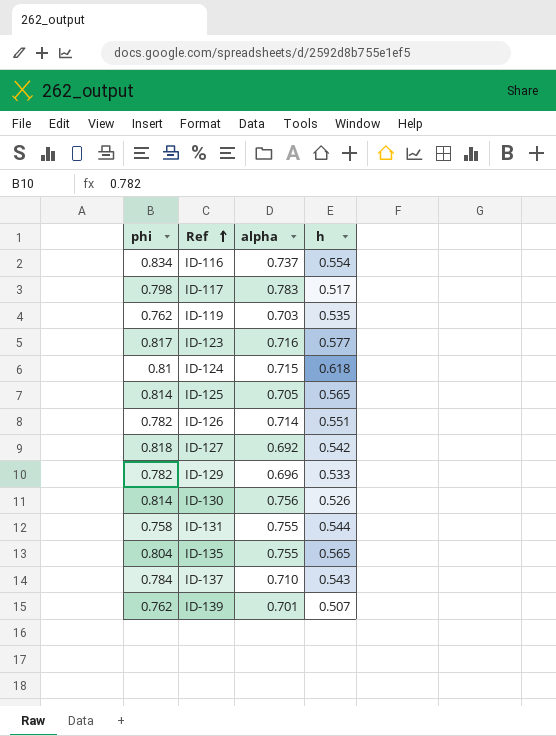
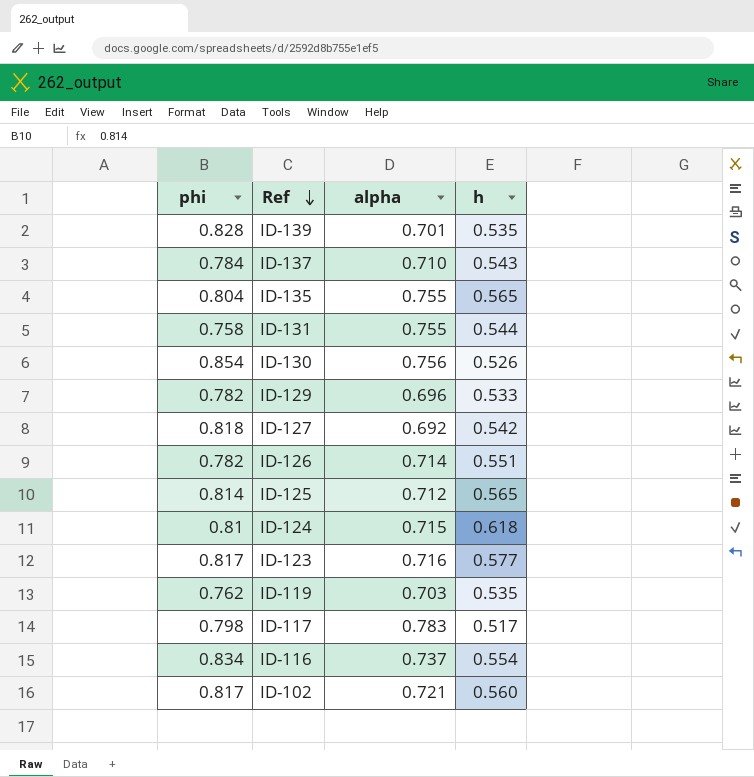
row order: Ref ascending -> Ref descending
ID-139 | phi: 0.762 -> 0.828
ID-139 | h: 0.507 -> 0.535
ID-130 | phi: 0.814 -> 0.854
ID-125 | alpha: 0.705 -> 0.712
row ID-102: none -> 0.817 | 0.721 | 0.560

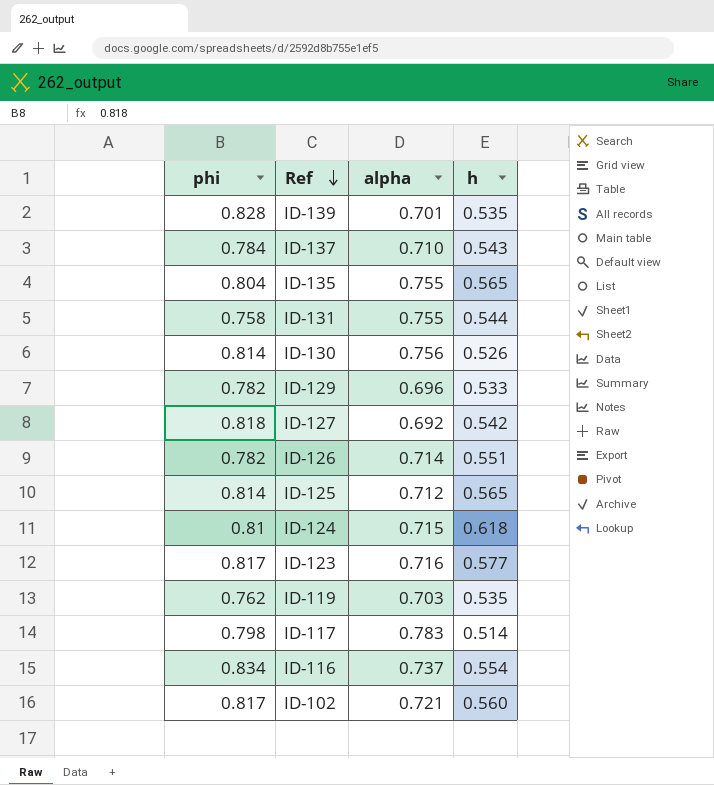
ID-130 | phi: 0.854 -> 0.814
ID-117 | h: 0.517 -> 0.514

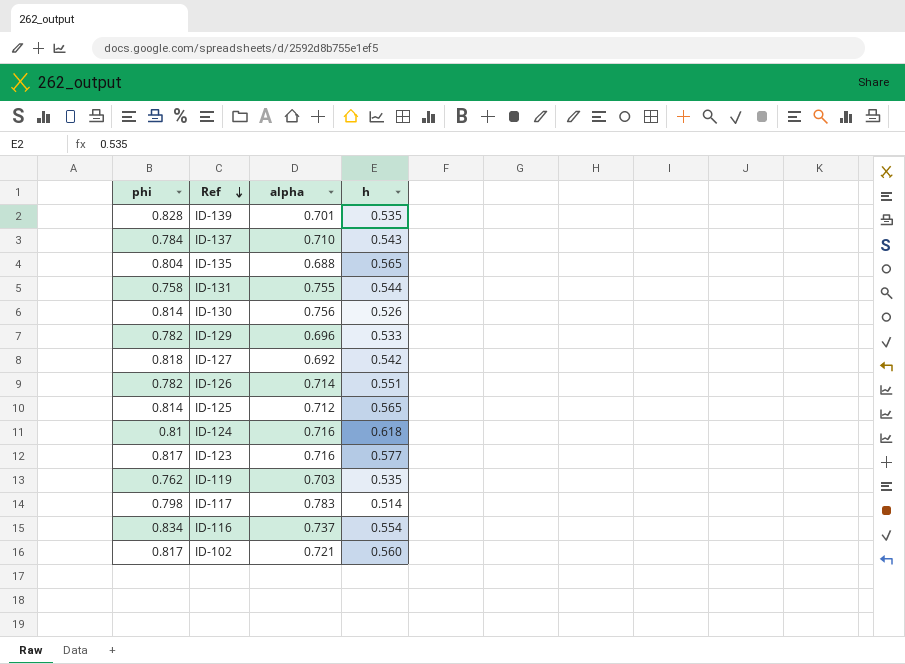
ID-135 | alpha: 0.755 -> 0.688
ID-124 | alpha: 0.715 -> 0.716

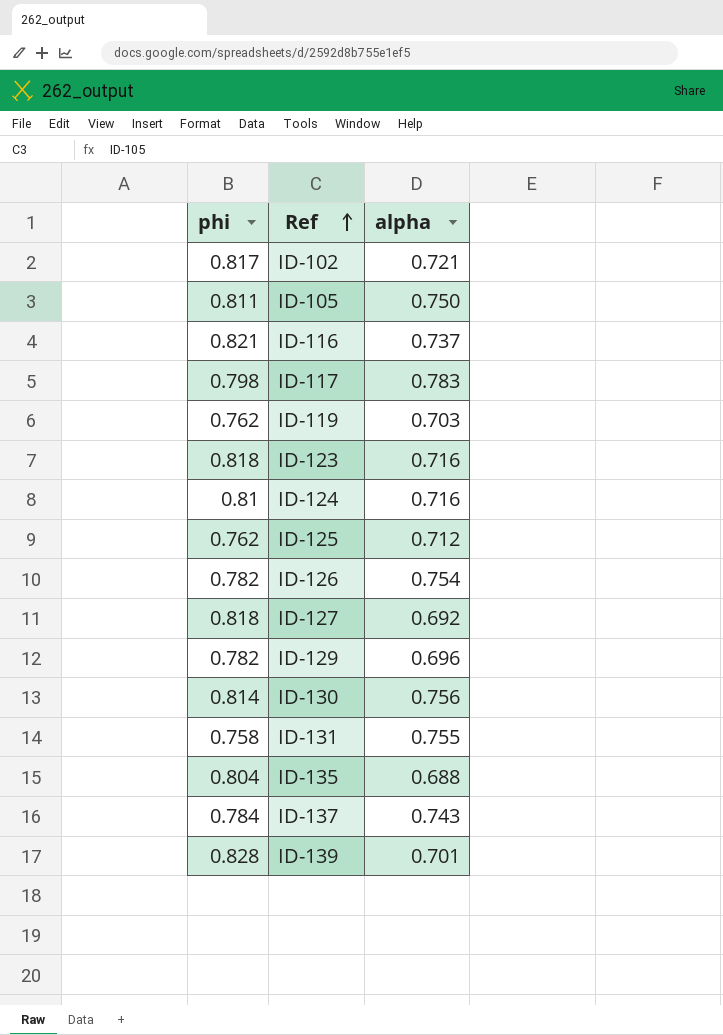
row order: Ref descending -> Ref ascending
column h | position: 4 -> none
row ID-105: none -> 0.811 | 0.750
ID-116 | phi: 0.834 -> 0.821
ID-123 | phi: 0.817 -> 0.818
ID-125 | phi: 0.814 -> 0.762
ID-126 | alpha: 0.714 -> 0.754
ID-137 | alpha: 0.710 -> 0.743

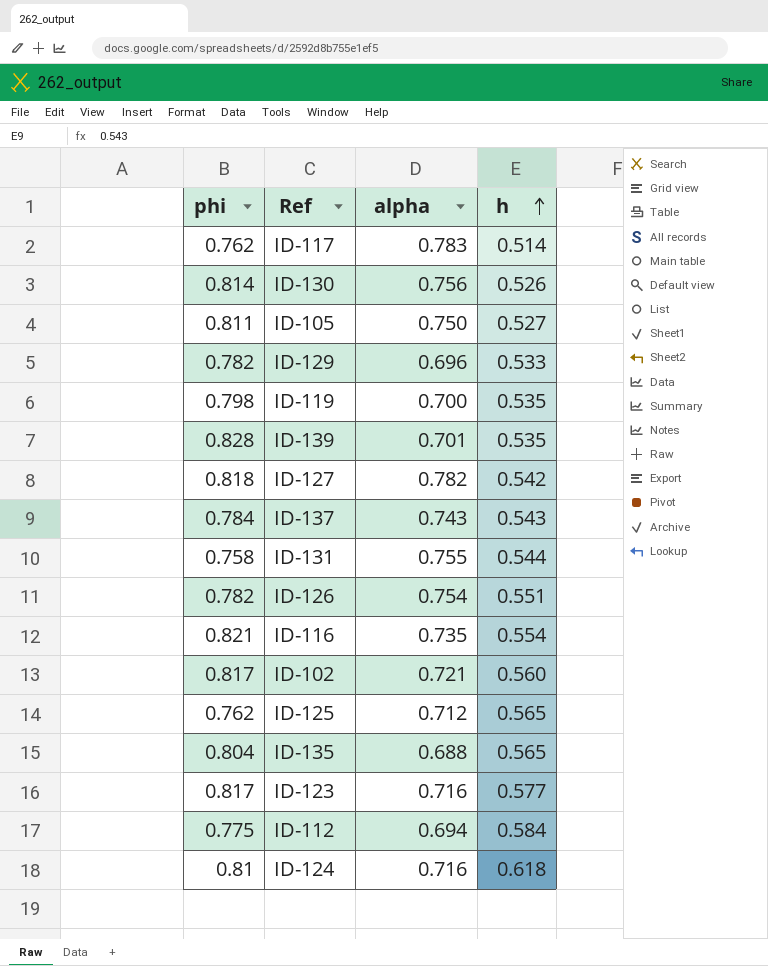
row order: Ref ascending -> h ascending
column h | position: none -> 4
ID-117 | phi: 0.798 -> 0.762
ID-119 | phi: 0.762 -> 0.798
ID-119 | alpha: 0.703 -> 0.700
ID-127 | alpha: 0.692 -> 0.782
ID-116 | alpha: 0.737 -> 0.735
ID-123 | phi: 0.818 -> 0.817
row ID-112: none -> 0.775 | 0.694 | 0.584

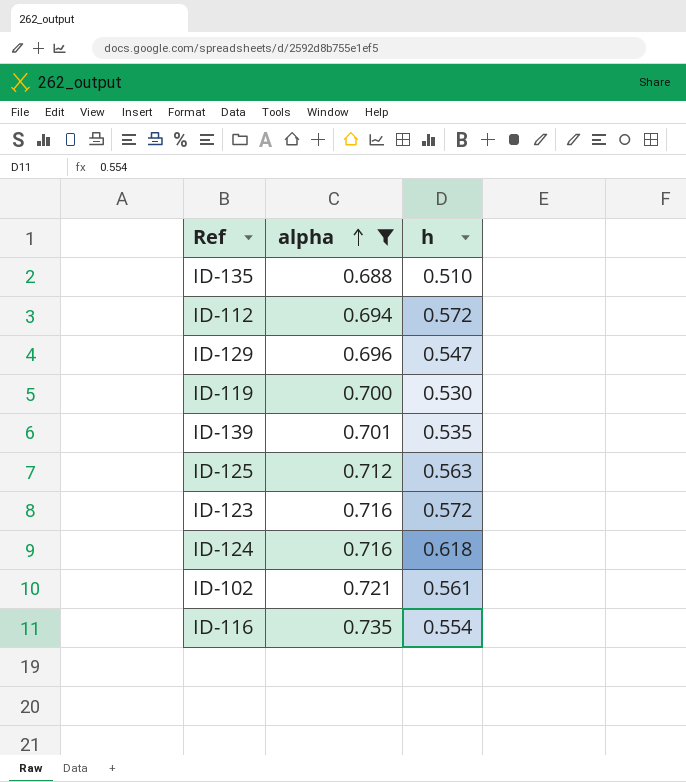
filter: none -> alpha <= 0.735
row order: h ascending -> alpha ascending
column phi | position: 1 -> none
ID-135 | h: 0.565 -> 0.510
ID-112 | h: 0.584 -> 0.572
ID-129 | h: 0.533 -> 0.547
ID-119 | h: 0.535 -> 0.530
ID-125 | h: 0.565 -> 0.563
ID-123 | h: 0.577 -> 0.572
ID-102 | h: 0.560 -> 0.561

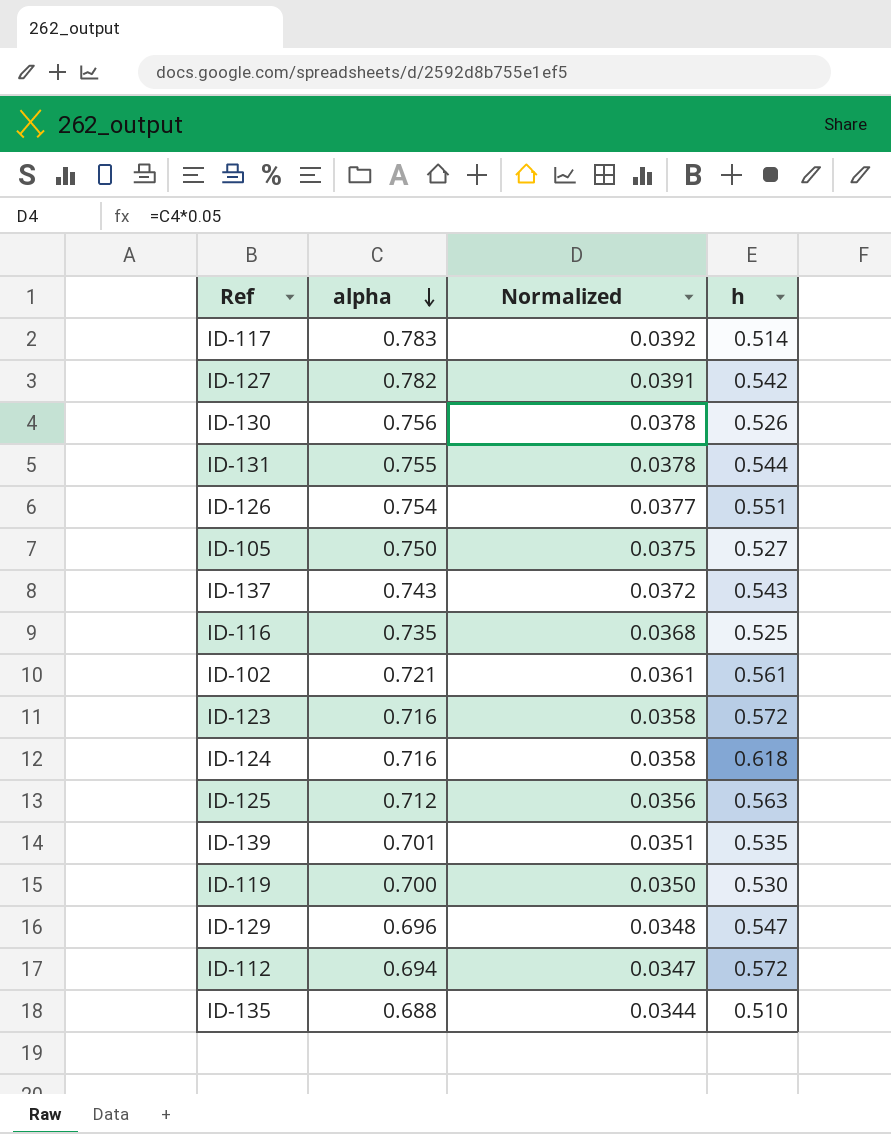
filter: alpha <= 0.735 -> none
row order: alpha ascending -> alpha descending
column Normalized | formula: none -> [alpha] * 0.05
ID-116 | h: 0.554 -> 0.525

